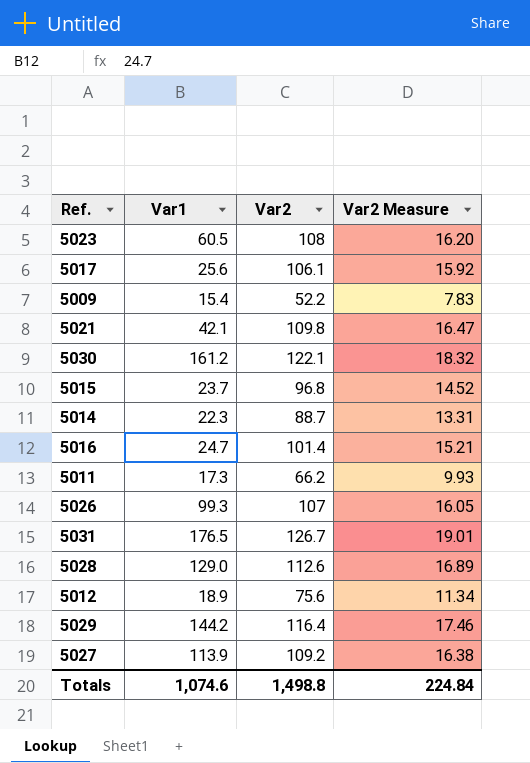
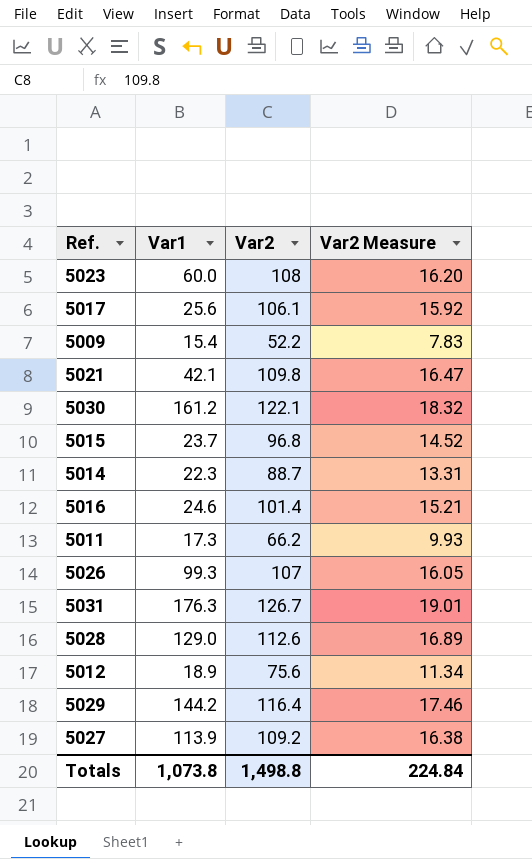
5023 | Var1: 60.5 -> 60.0
5016 | Var1: 24.7 -> 24.6
5031 | Var1: 176.5 -> 176.3
Totals | Var1: 1,074.6 -> 1,073.8

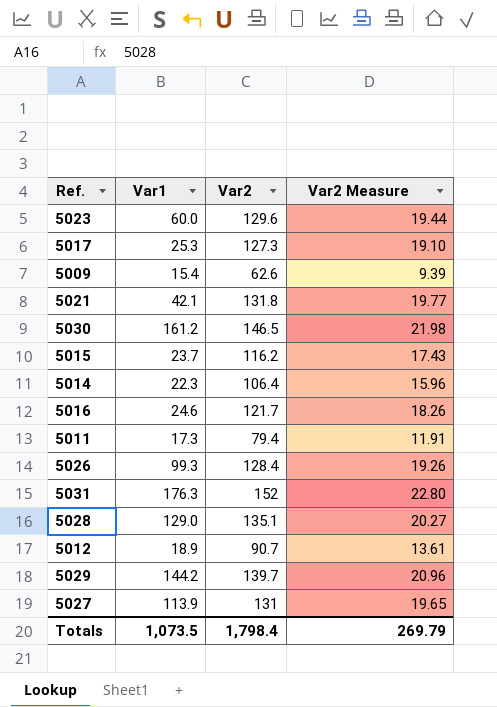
5023 | Var2: 108 -> 129.6
5023 | Var2 Measure: 16.20 -> 19.44
5017 | Var1: 25.6 -> 25.3
5017 | Var2: 106.1 -> 127.3
5017 | Var2 Measure: 15.92 -> 19.10
5009 | Var2: 52.2 -> 62.6
5009 | Var2 Measure: 7.83 -> 9.39
5021 | Var2: 109.8 -> 131.8
5021 | Var2 Measure: 16.47 -> 19.77
5030 | Var2: 122.1 -> 146.5
5030 | Var2 Measure: 18.32 -> 21.98
5015 | Var2: 96.8 -> 116.2
5015 | Var2 Measure: 14.52 -> 17.43
5014 | Var2: 88.7 -> 106.4
5014 | Var2 Measure: 13.31 -> 15.96
5016 | Var2: 101.4 -> 121.7
5016 | Var2 Measure: 15.21 -> 18.26
5011 | Var2: 66.2 -> 79.4
5011 | Var2 Measure: 9.93 -> 11.91
5026 | Var2: 107 -> 128.4
5026 | Var2 Measure: 16.05 -> 19.26
5031 | Var2: 126.7 -> 152
5031 | Var2 Measure: 19.01 -> 22.80
5028 | Var2: 112.6 -> 135.1
5028 | Var2 Measure: 16.89 -> 20.27
5012 | Var2: 75.6 -> 90.7
5012 | Var2 Measure: 11.34 -> 13.61
5029 | Var2: 116.4 -> 139.7
5029 | Var2 Measure: 17.46 -> 20.96
5027 | Var2: 109.2 -> 131
5027 | Var2 Measure: 16.38 -> 19.65
Totals | Var1: 1,073.8 -> 1,073.5
Totals | Var2: 1,498.8 -> 1,798.4
Totals | Var2 Measure: 224.84 -> 269.79

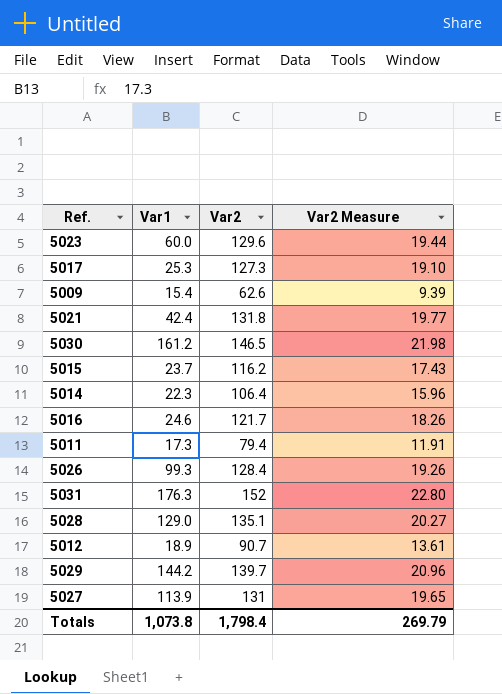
5021 | Var1: 42.1 -> 42.4
Totals | Var1: 1,073.5 -> 1,073.8

